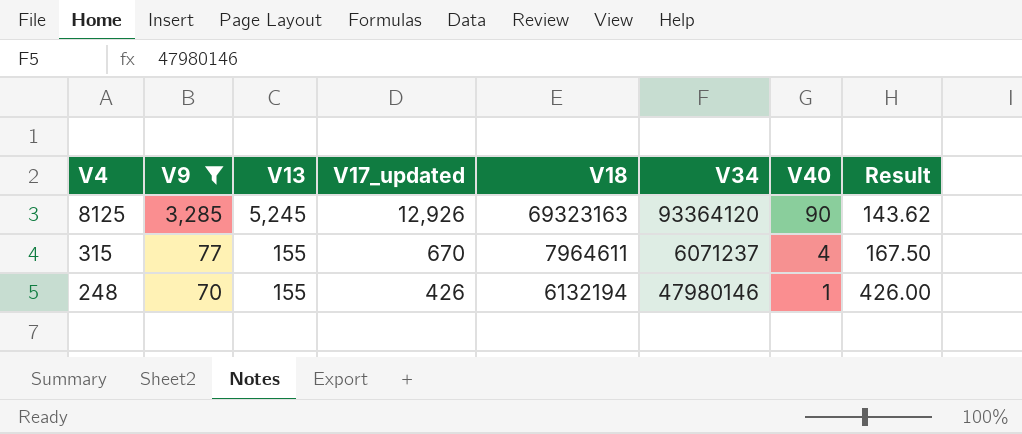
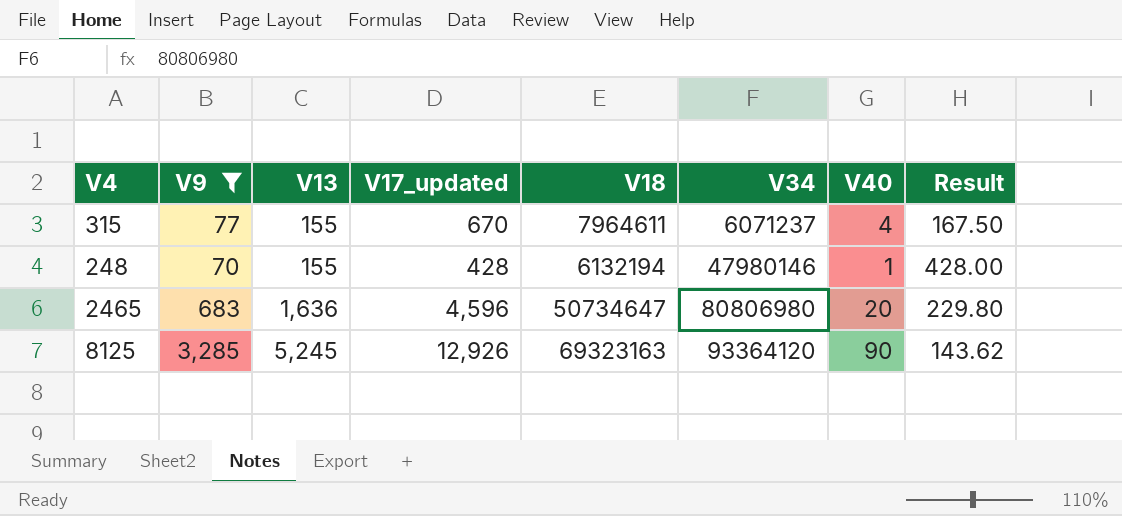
row order: V4 descending -> V13 ascending
248 | V17_updated: 426 -> 428
248 | Result: 426.00 -> 428.00
row 2465: none -> 683 | 1,636 | 4,596 | 50734647 | 80806980 | 20 | 229.80

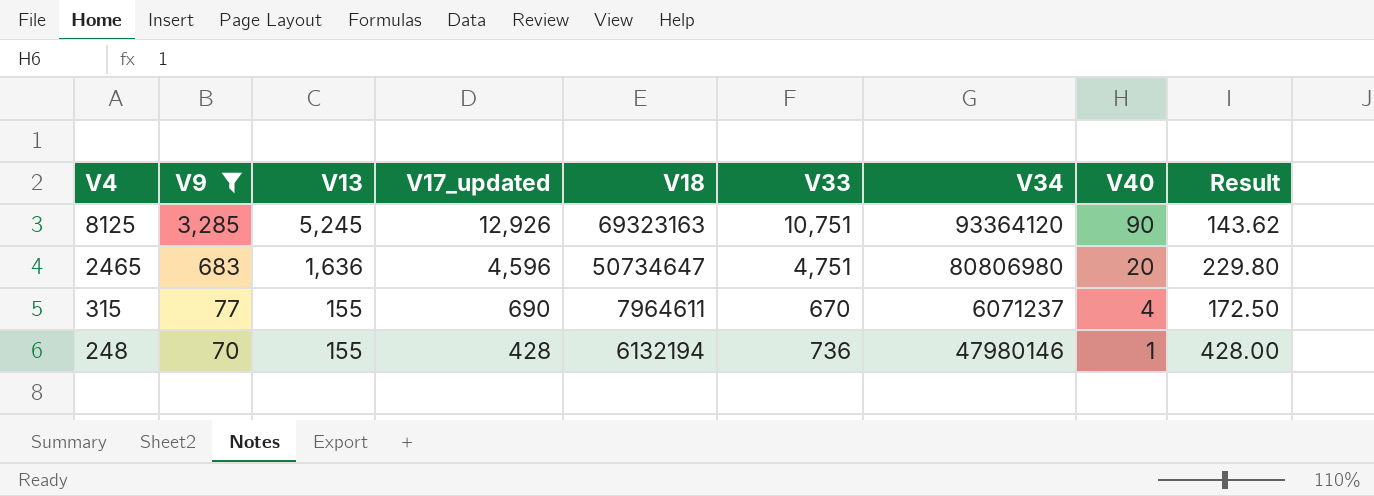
row order: V13 ascending -> V4 descending
column V33 | position: none -> 6
315 | V17_updated: 670 -> 690
315 | Result: 167.50 -> 172.50

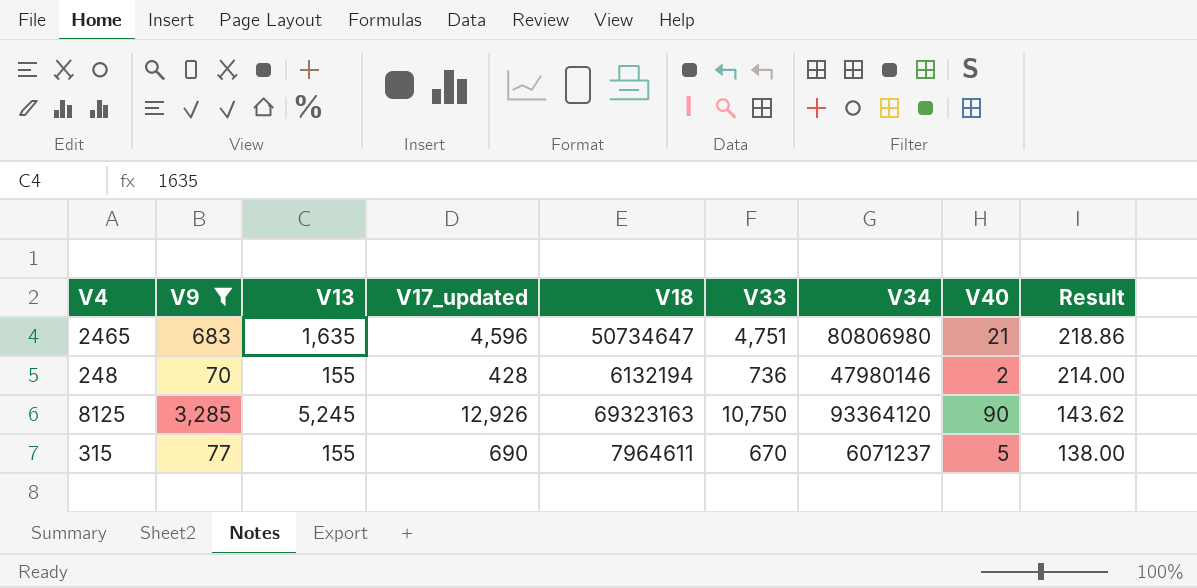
row order: V4 descending -> Result descending
2465 | V13: 1,636 -> 1,635
2465 | V40: 20 -> 21
2465 | Result: 229.80 -> 218.86
248 | V40: 1 -> 2
248 | Result: 428.00 -> 214.00
8125 | V33: 10,751 -> 10,750
315 | V40: 4 -> 5
315 | Result: 172.50 -> 138.00

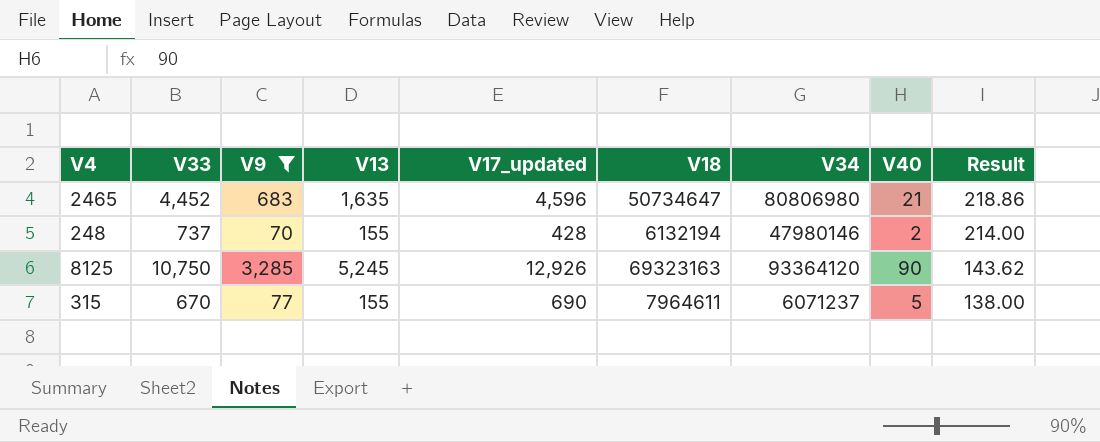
column V33 | position: 6 -> 2
2465 | V33: 4,751 -> 4,452
248 | V33: 736 -> 737

